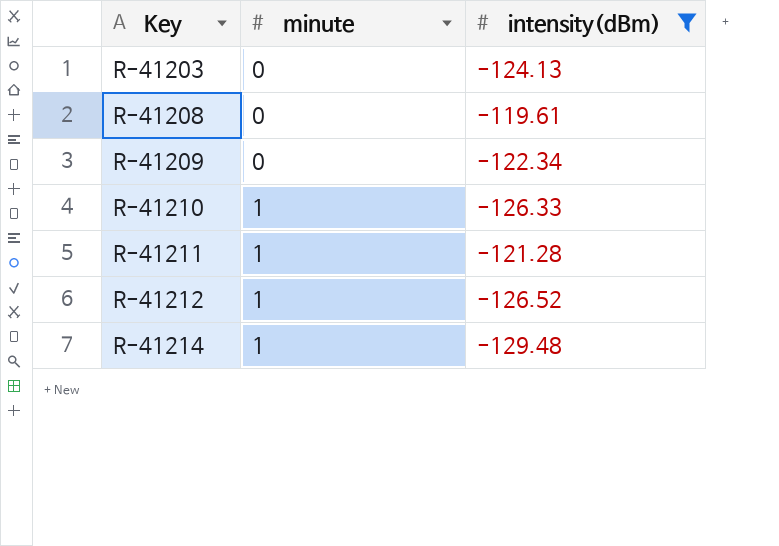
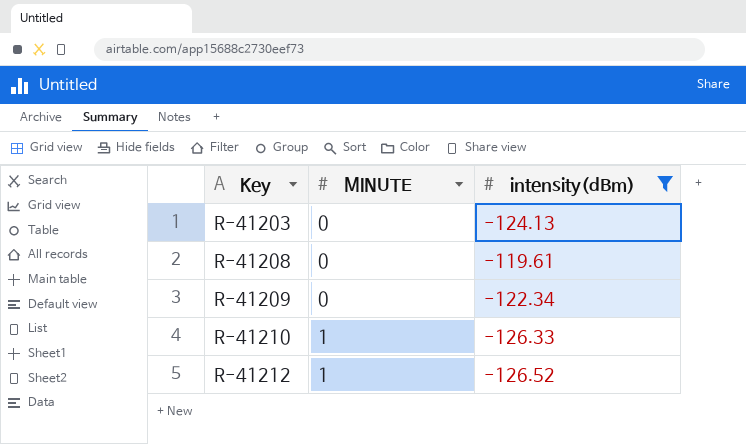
column name: minute -> MINUTE
row R-41211: 1 | -121.28 -> none
row R-41214: 1 | -129.48 -> none

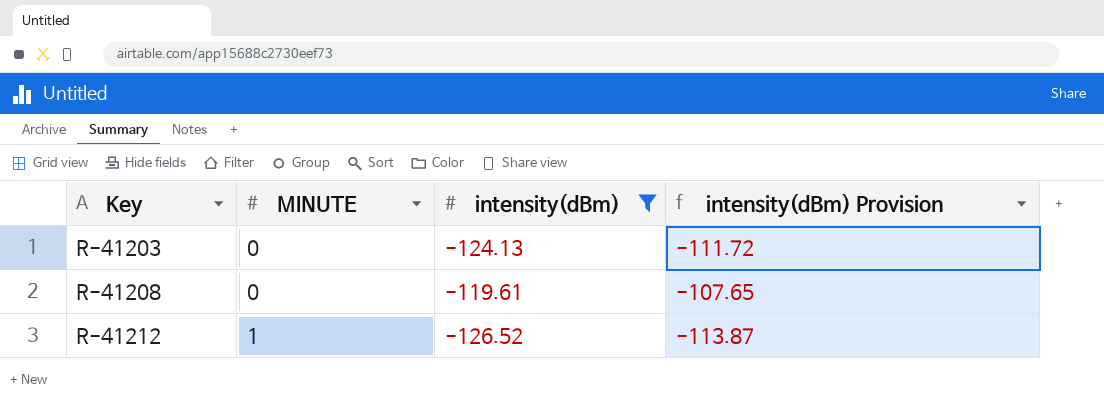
column intensity(dBm) Provision | formula: none -> [intensity(dBm)] * 0.9
row R-41209: 0 | -122.34 -> none
row R-41210: 1 | -126.33 -> none

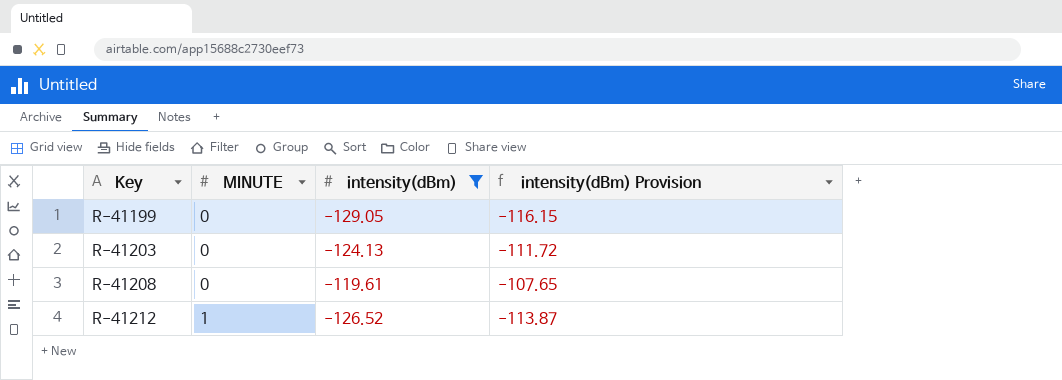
row R-41199: none -> 0 | -129.05 | -116.15

